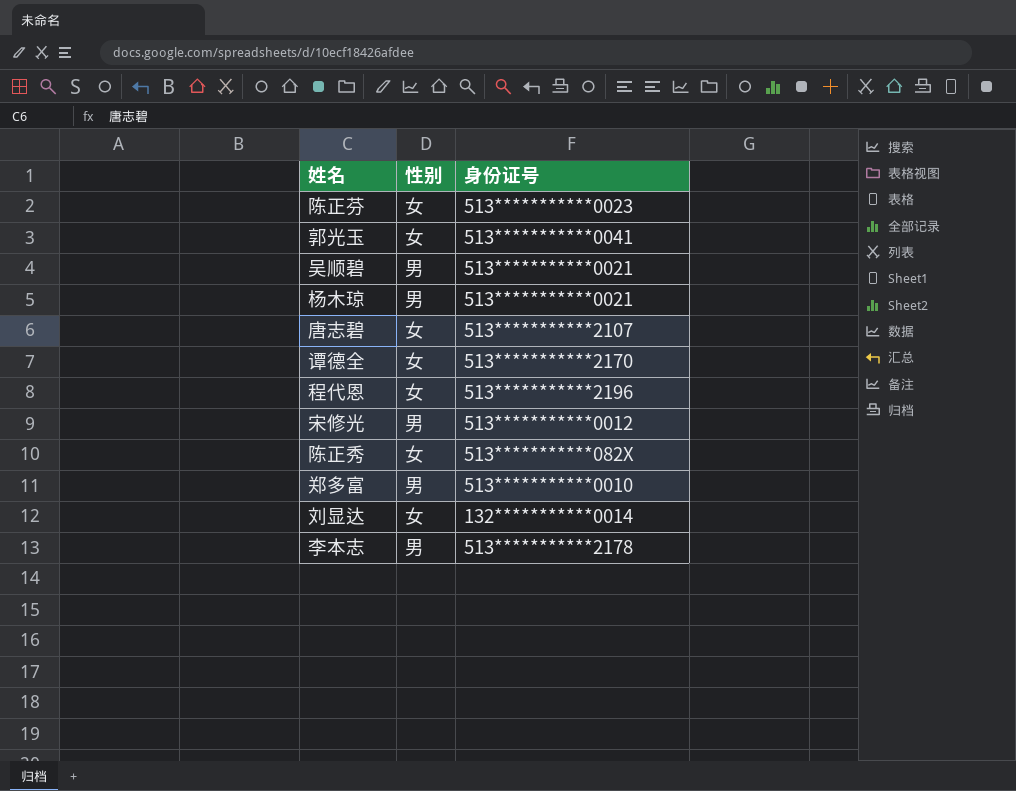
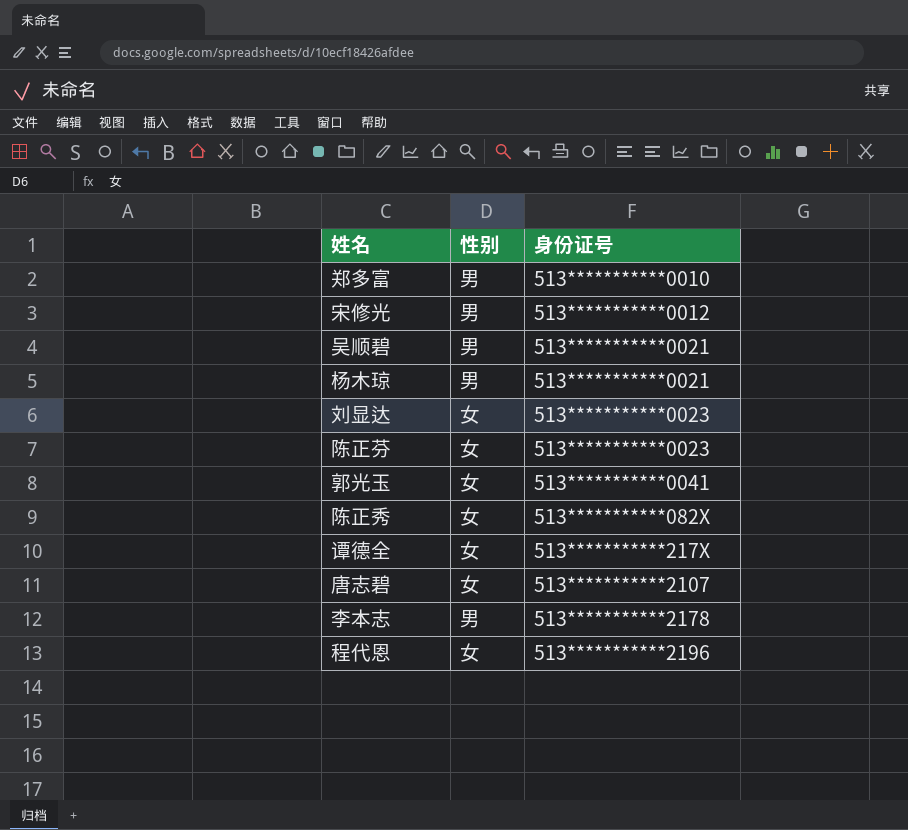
row order: none -> 身份证号 ascending
刘显达 | 身份证号: 132***********0014 -> 513***********0023
谭德全 | 身份证号: 513***********2170 -> 513***********217X

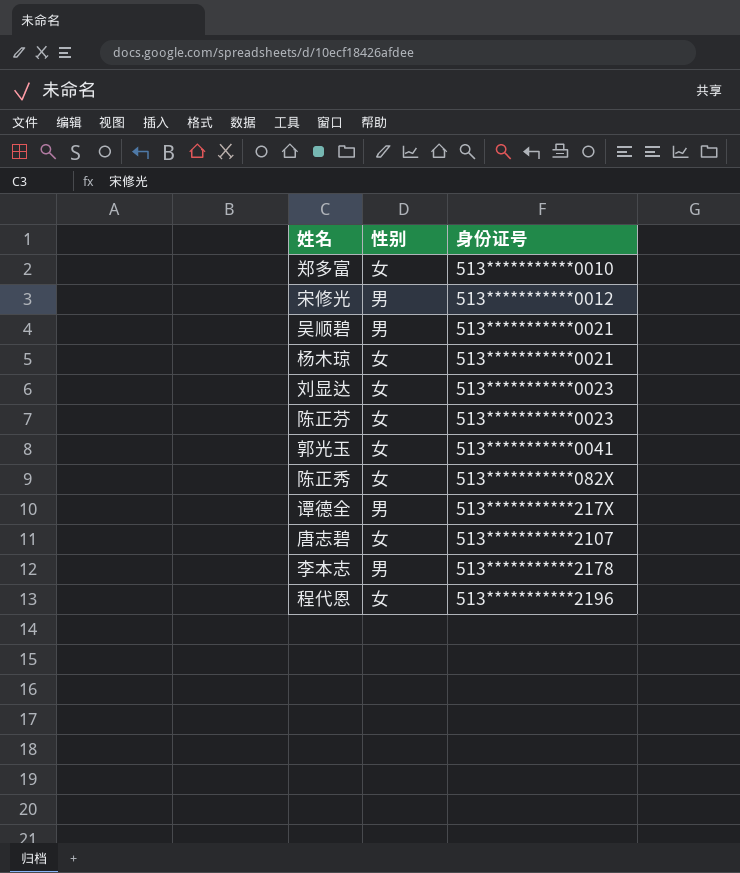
郑多富 | 性别: 男 -> 女
杨木琼 | 性别: 男 -> 女
谭德全 | 性别: 女 -> 男

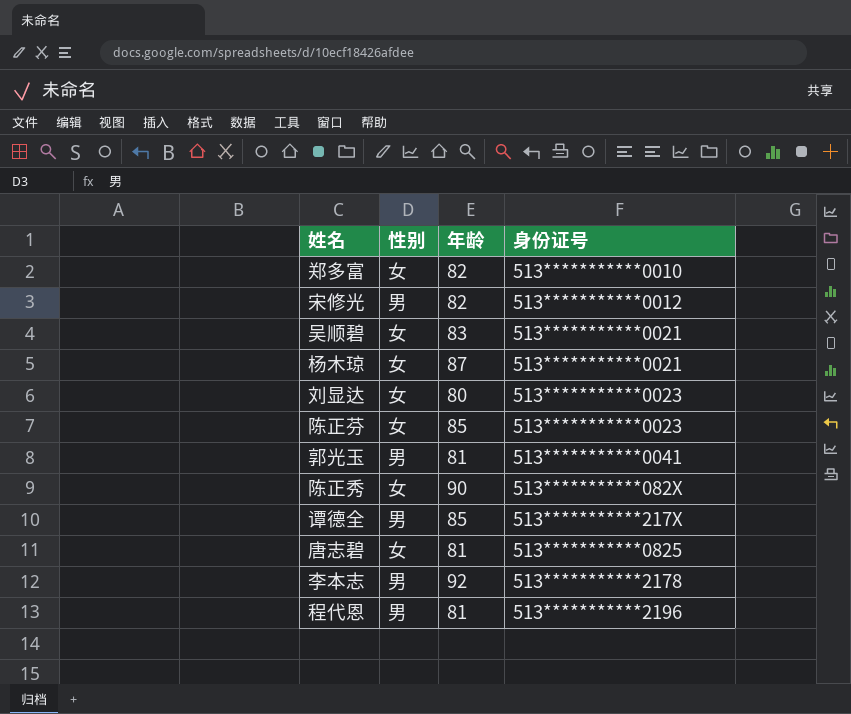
column 年龄 | position: none -> 3
吴顺碧 | 性别: 男 -> 女
郭光玉 | 性别: 女 -> 男
唐志碧 | 身份证号: 513***********2107 -> 513***********0825
程代恩 | 性别: 女 -> 男

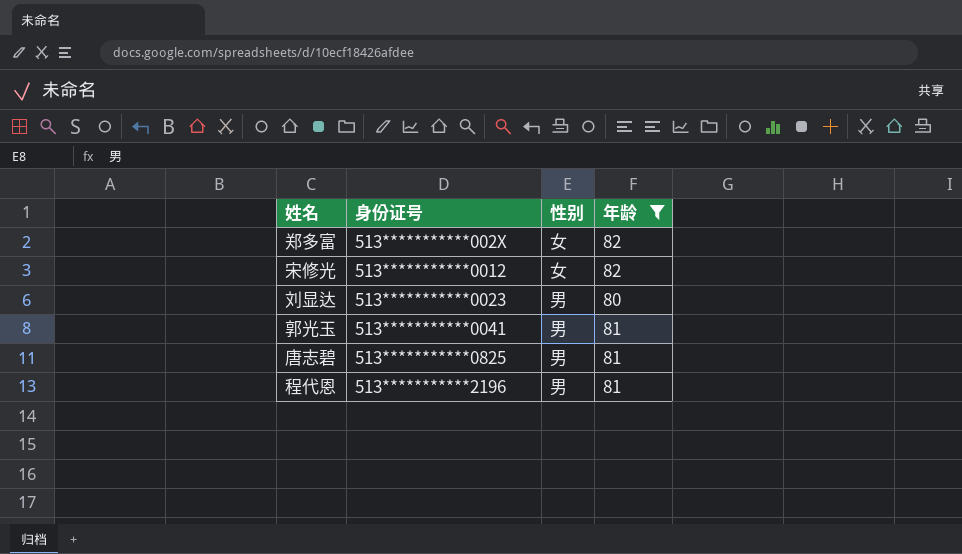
filter: none -> 年龄 <= 82
column 身份证号 | position: 4 -> 2
郑多富 | 身份证号: 513***********0010 -> 513***********002X
宋修光 | 性别: 男 -> 女
刘显达 | 性别: 女 -> 男
唐志碧 | 性别: 女 -> 男

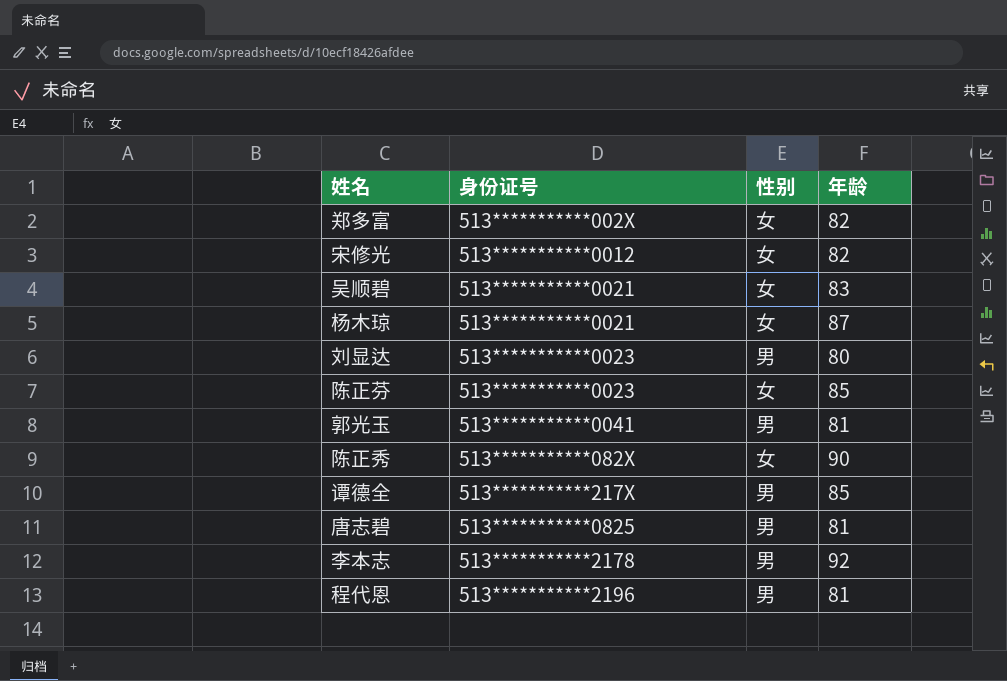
filter: 年龄 <= 82 -> none

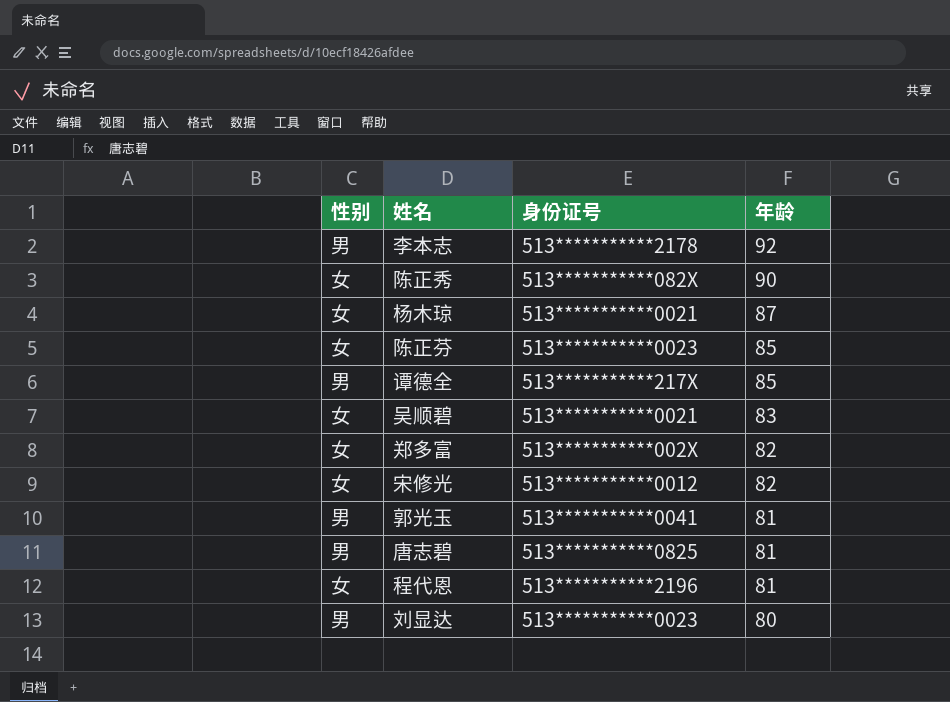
row order: 身份证号 ascending -> 年龄 descending
column 性别 | position: 3 -> 1
程代恩 | 性别: 男 -> 女

